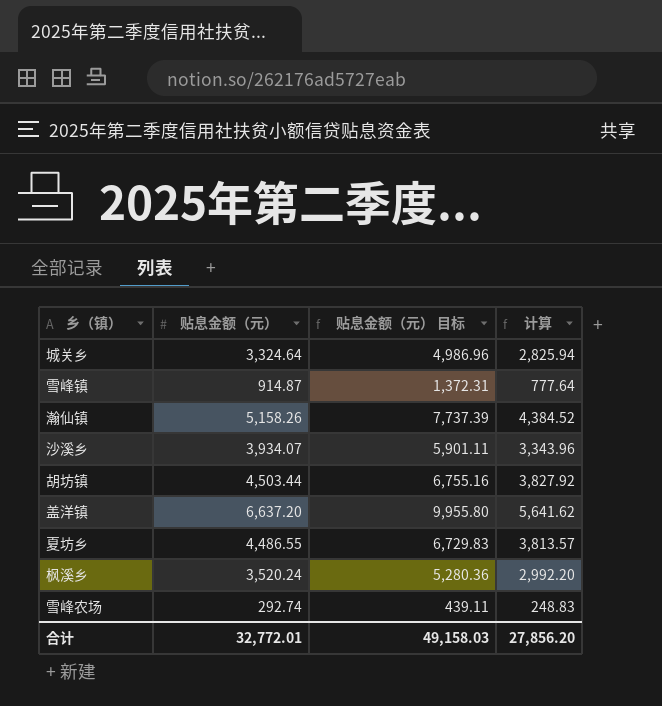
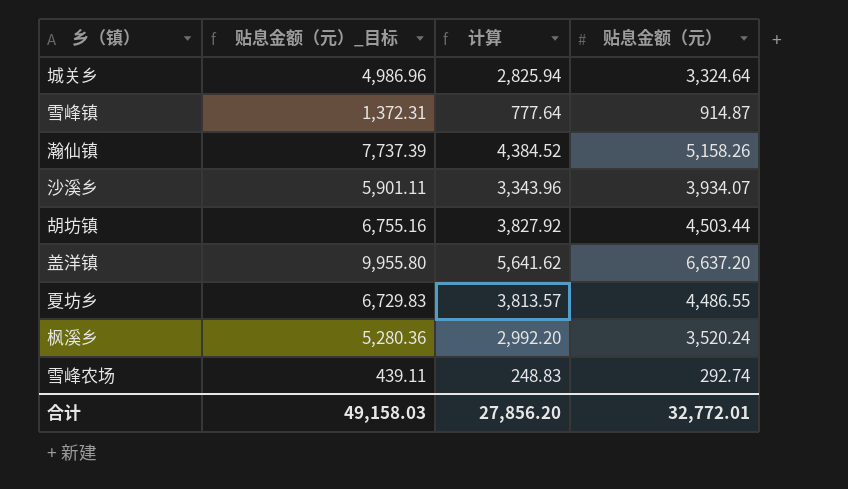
column name: 贴息金额（元） 目标 -> 贴息金额（元）_目标
column 贴息金额（元） | position: 2 -> 4

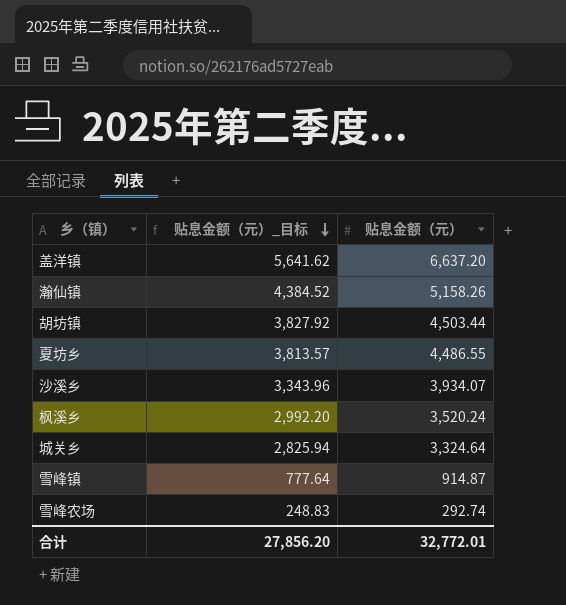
row order: none -> 贴息金额（元）_目标 descending
column 计算 | formula: [贴息金额（元）] * 0.85 -> none
column 贴息金额（元）_目标 | formula: [贴息金额（元）] * 1.5 -> [贴息金额（元）] * 0.85
合计 | 贴息金额（元）_目标: 49,158.03 -> 27,856.20

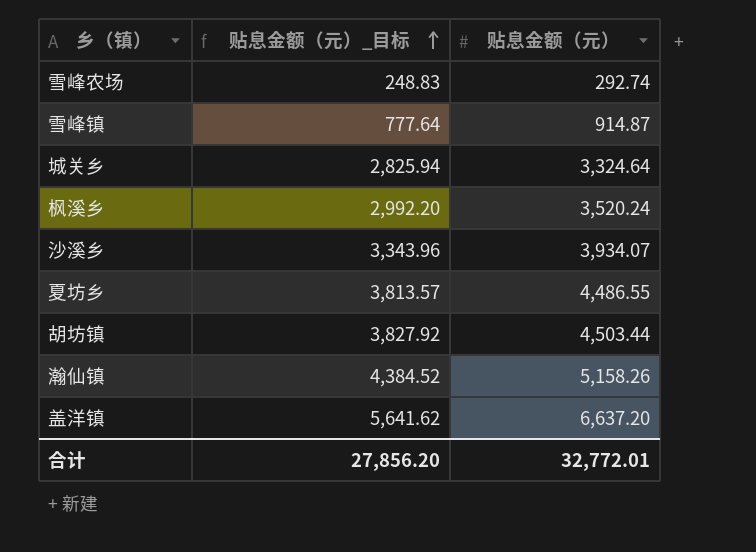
row order: 贴息金额（元）_目标 descending -> 贴息金额（元）_目标 ascending

